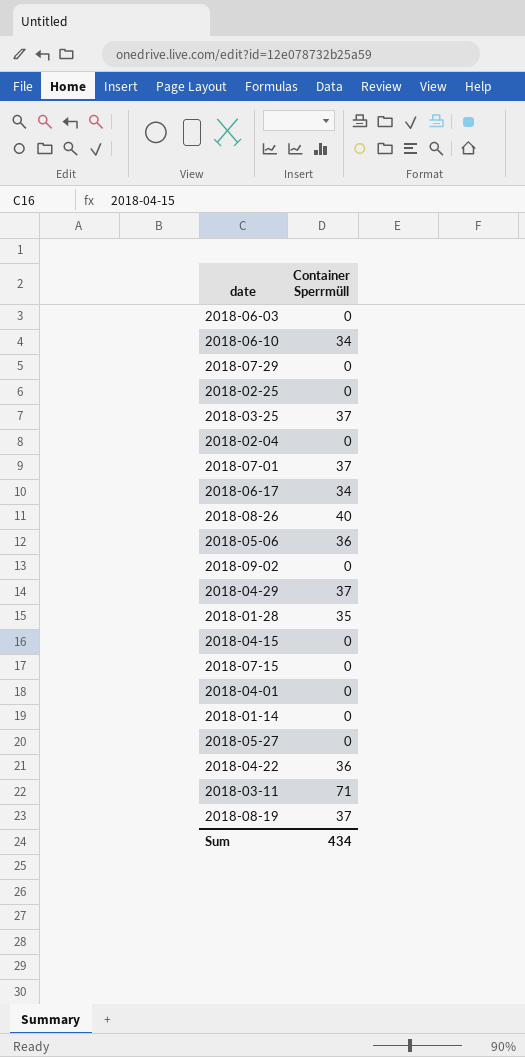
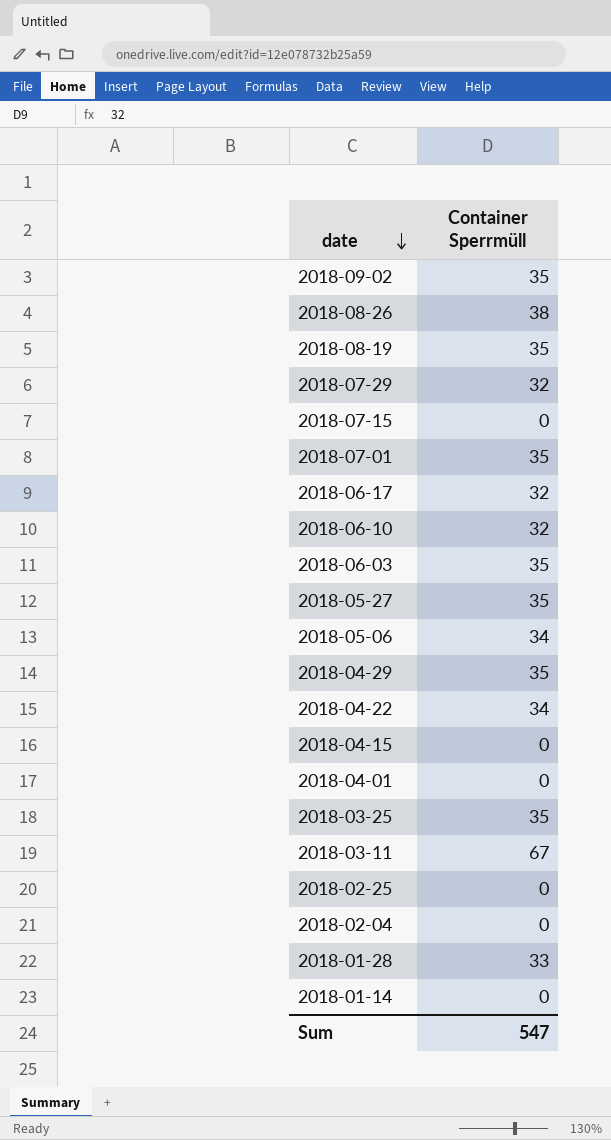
row order: none -> date descending
2018-09-02 | Container Sperrmüll: 0 -> 35
2018-08-26 | Container Sperrmüll: 40 -> 38
2018-08-19 | Container Sperrmüll: 37 -> 35
2018-07-29 | Container Sperrmüll: 0 -> 32
2018-07-01 | Container Sperrmüll: 37 -> 35
2018-06-17 | Container Sperrmüll: 34 -> 32
2018-06-10 | Container Sperrmüll: 34 -> 32
2018-06-03 | Container Sperrmüll: 0 -> 35
2018-05-27 | Container Sperrmüll: 0 -> 35
2018-05-06 | Container Sperrmüll: 36 -> 34
2018-04-29 | Container Sperrmüll: 37 -> 35
2018-04-22 | Container Sperrmüll: 36 -> 34
2018-03-25 | Container Sperrmüll: 37 -> 35
2018-03-11 | Container Sperrmüll: 71 -> 67
2018-01-28 | Container Sperrmüll: 35 -> 33
Sum | Container Sperrmüll: 434 -> 547

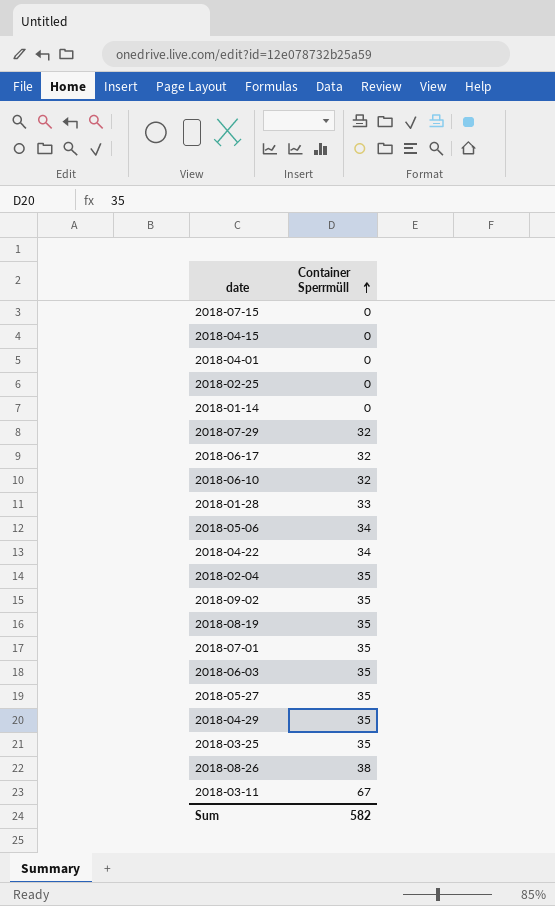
row order: date descending -> Container Sperrmüll ascending
2018-02-04 | Container Sperrmüll: 0 -> 35
Sum | Container Sperrmüll: 547 -> 582

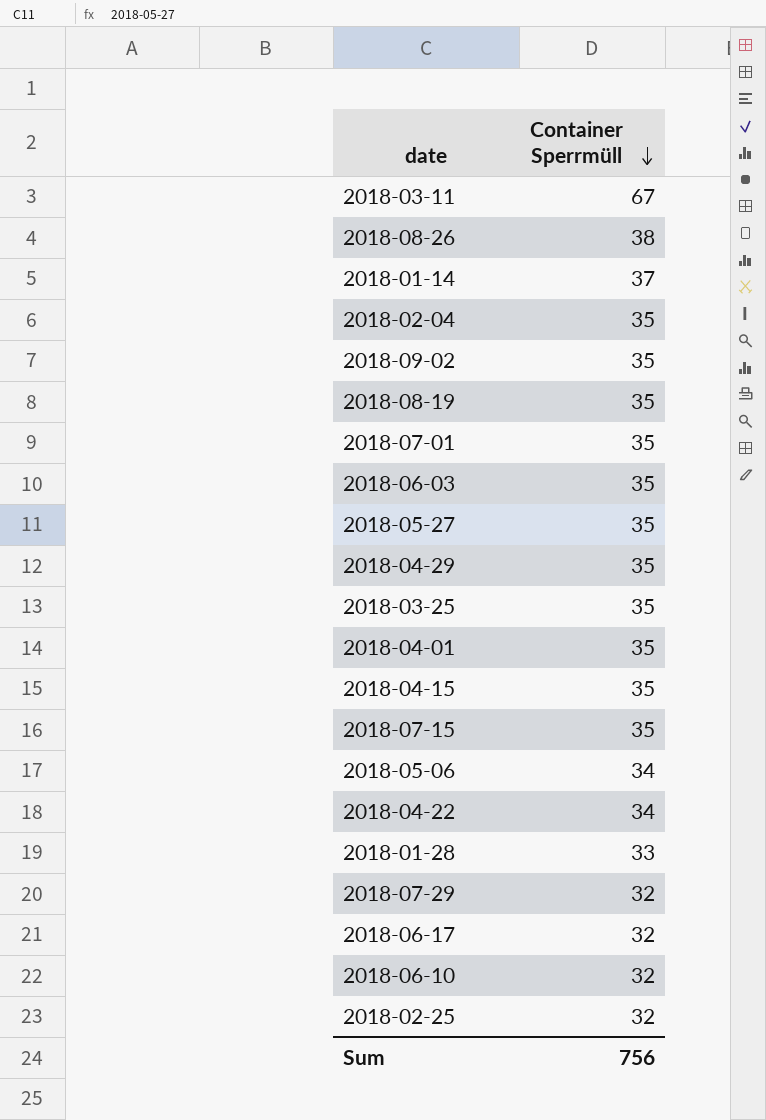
row order: Container Sperrmüll ascending -> Container Sperrmüll descending
2018-01-14 | Container Sperrmüll: 0 -> 37
2018-04-01 | Container Sperrmüll: 0 -> 35
2018-04-15 | Container Sperrmüll: 0 -> 35
2018-07-15 | Container Sperrmüll: 0 -> 35
2018-02-25 | Container Sperrmüll: 0 -> 32
Sum | Container Sperrmüll: 582 -> 756

